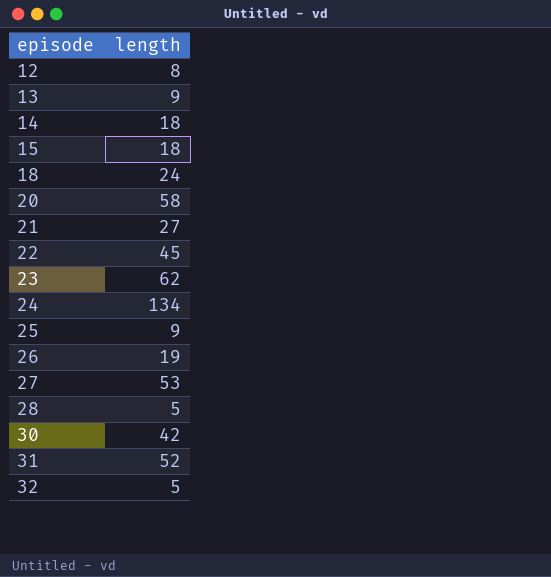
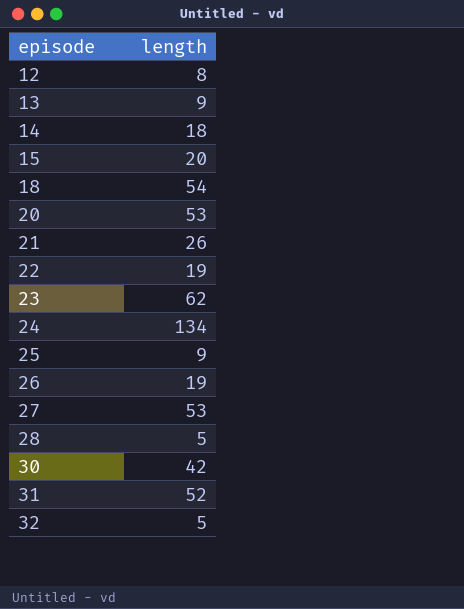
15 | length: 18 -> 20
18 | length: 24 -> 54
20 | length: 58 -> 53
21 | length: 27 -> 26
22 | length: 45 -> 19

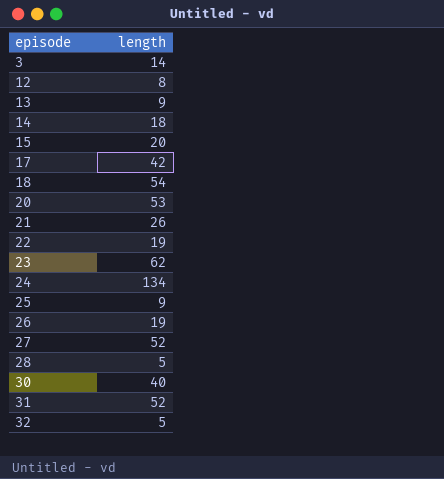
row 3: none -> 14
row 17: none -> 42
27 | length: 53 -> 52
30 | length: 42 -> 40

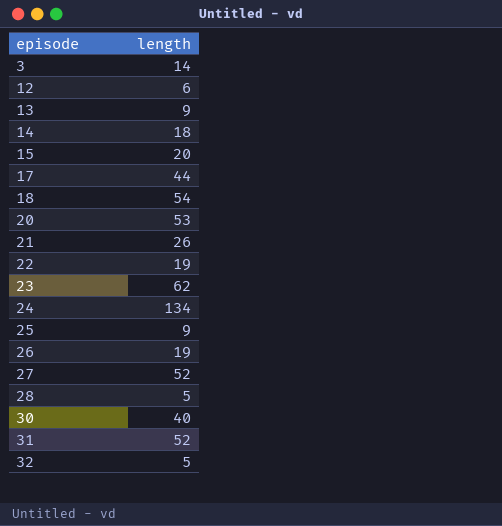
12 | length: 8 -> 6
17 | length: 42 -> 44

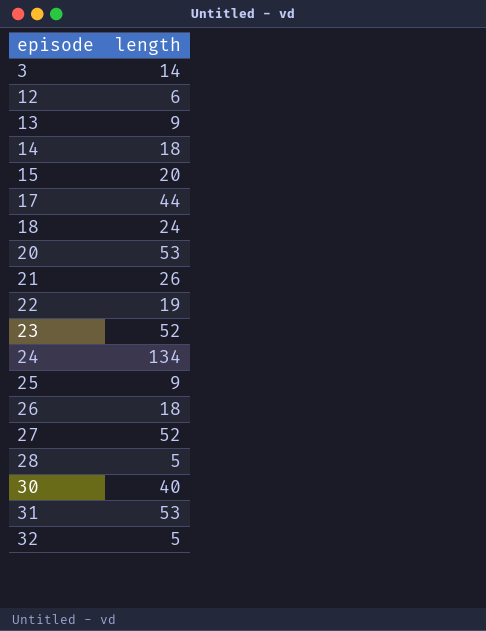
18 | length: 54 -> 24
23 | length: 62 -> 52
26 | length: 19 -> 18
31 | length: 52 -> 53

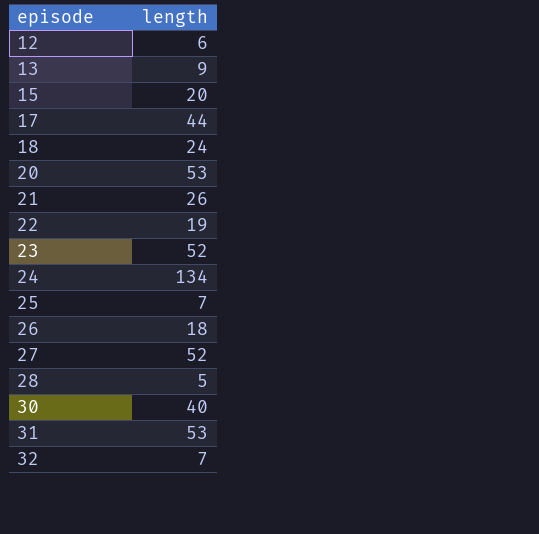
row 3: 14 -> none
row 14: 18 -> none
25 | length: 9 -> 7
32 | length: 5 -> 7

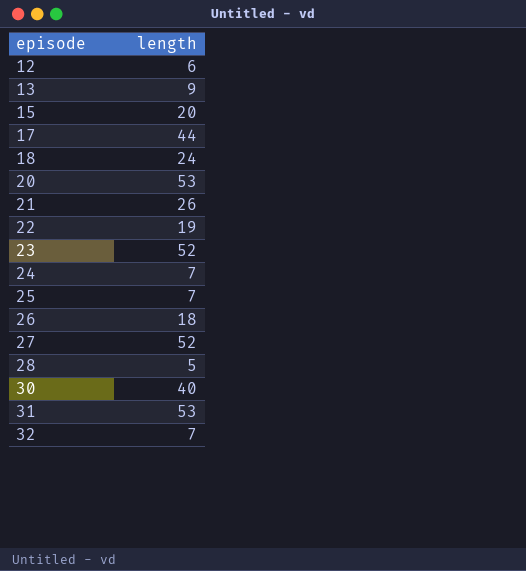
24 | length: 134 -> 7

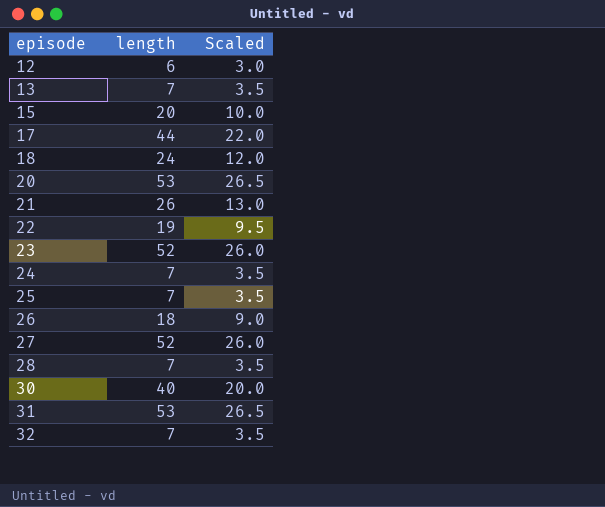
column Scaled | formula: none -> [length] * 0.5
13 | length: 9 -> 7
28 | length: 5 -> 7

